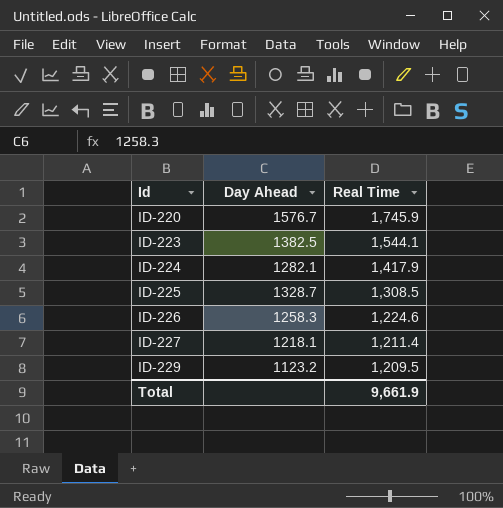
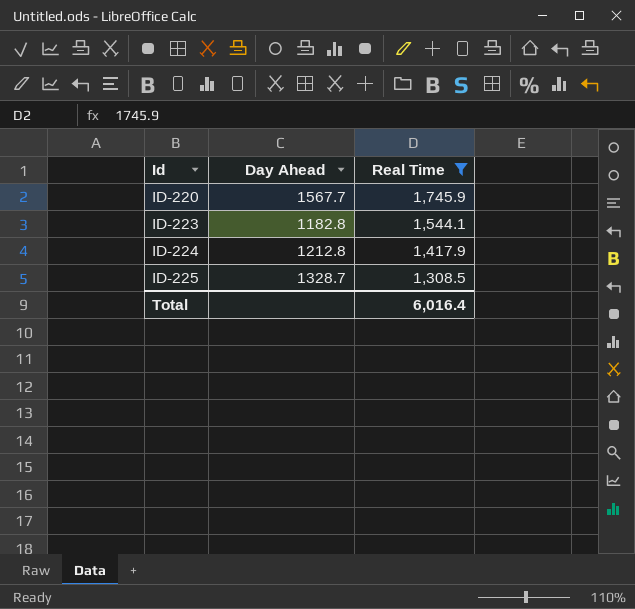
filter: none -> Real Time >= 1,308.5
ID-220 | Day Ahead: 1576.7 -> 1567.7
ID-223 | Day Ahead: 1382.5 -> 1182.8
ID-224 | Day Ahead: 1282.1 -> 1212.8
Total | Real Time: 9,661.9 -> 6,016.4

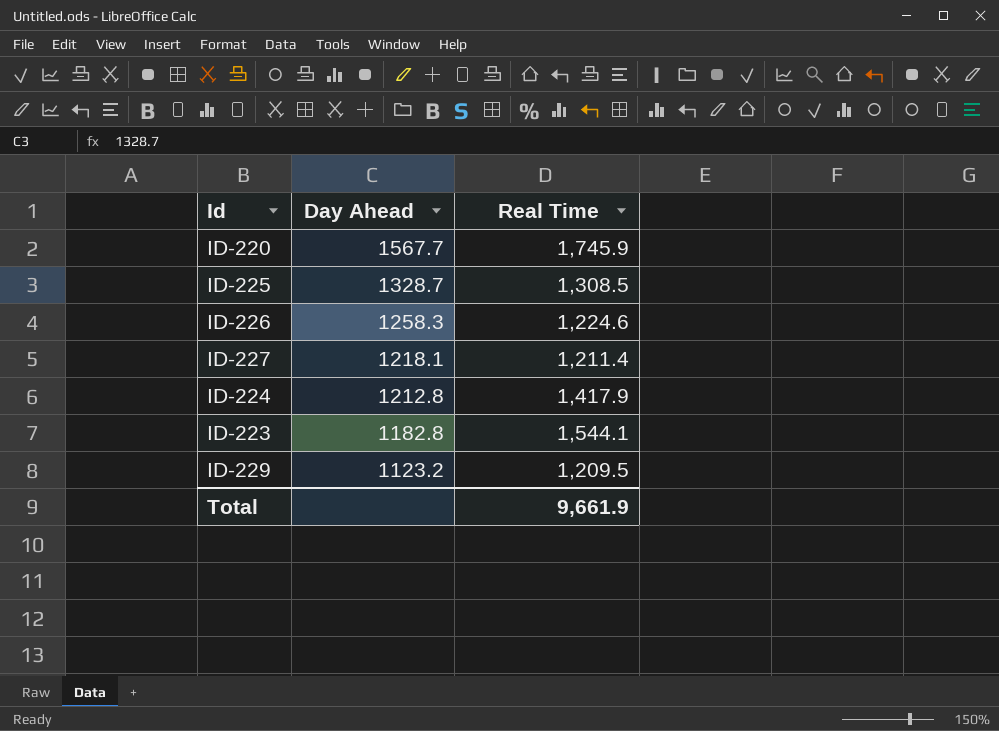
filter: Real Time >= 1,308.5 -> none
row order: Id ascending -> Day Ahead descending
Total | Real Time: 6,016.4 -> 9,661.9

